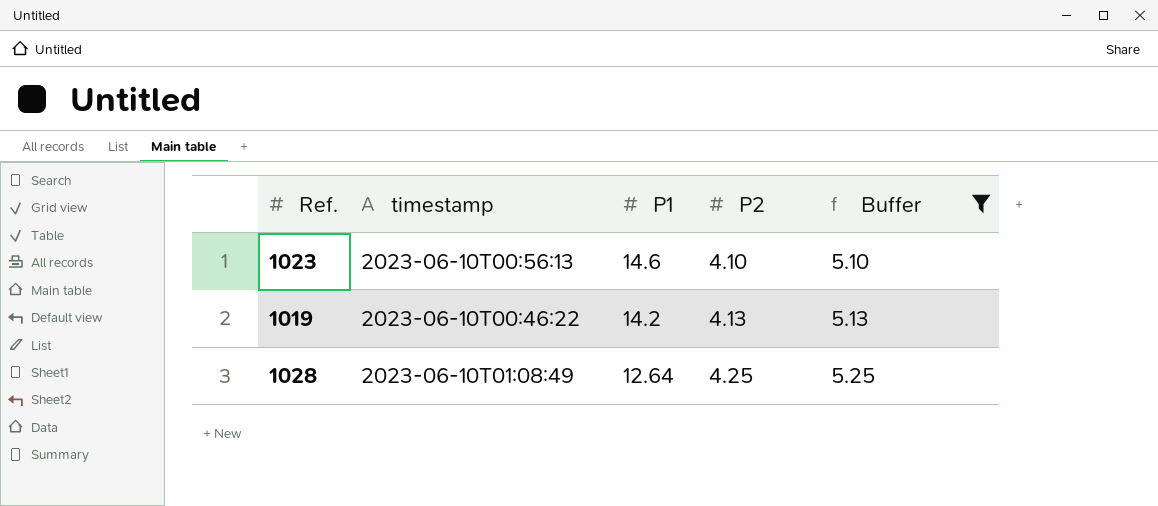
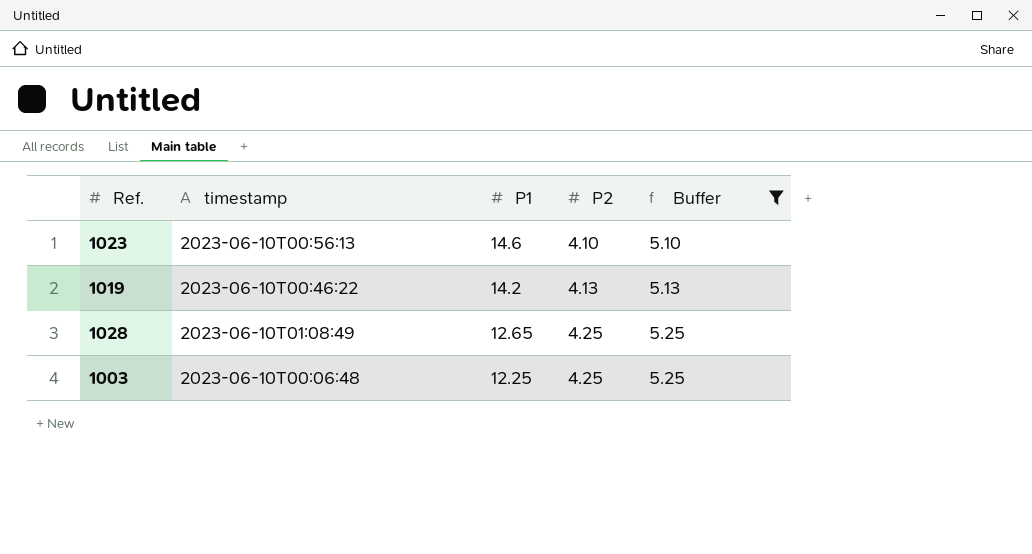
1028 | P1: 12.64 -> 12.65
row 1003: none -> 2023-06-10T00:06:48 | 12.25 | 4.25 | 5.25

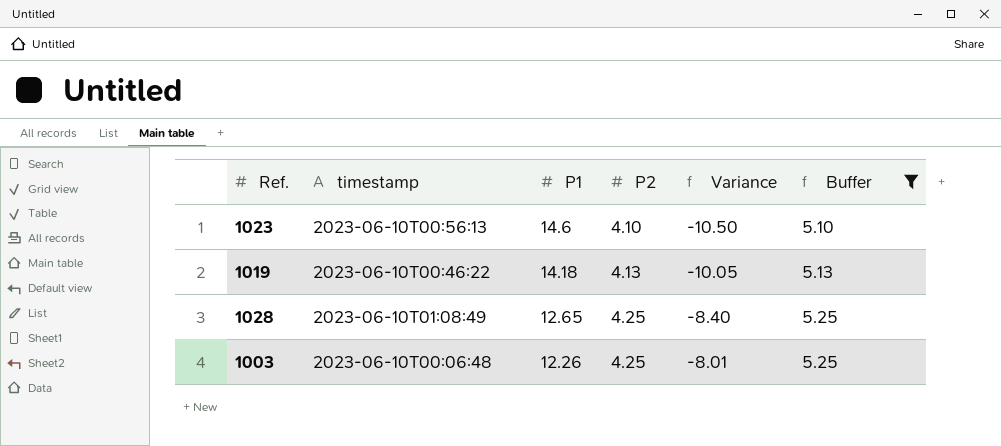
column Variance | formula: none -> [P2] - [P1]
1019 | P1: 14.2 -> 14.18
1003 | P1: 12.25 -> 12.26

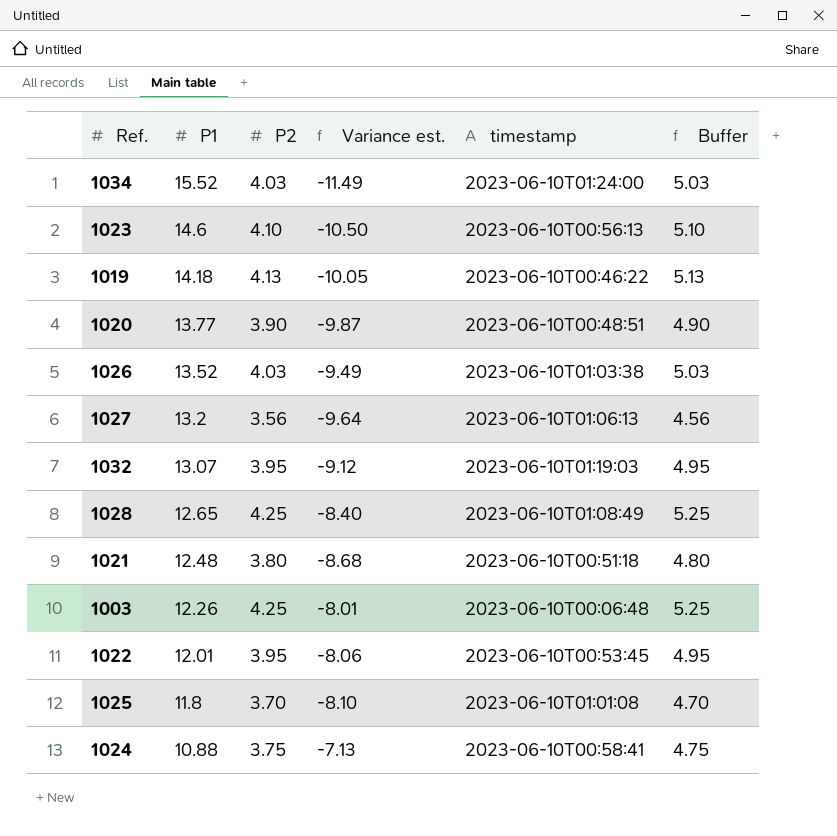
filter: Buffer >= 5.10 -> none
column name: Variance -> Variance est.
column timestamp | position: 2 -> 5

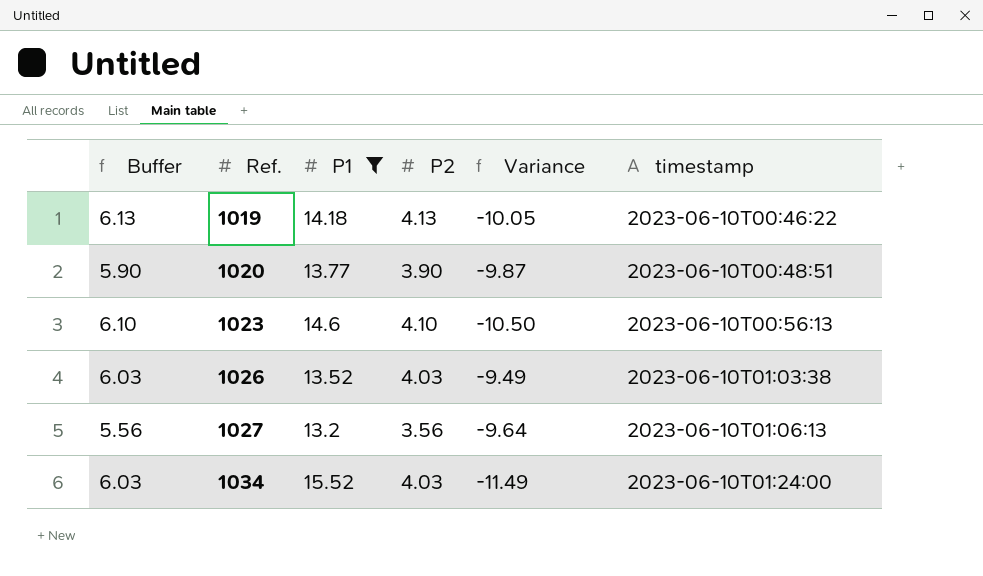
filter: none -> P1 >= 13.2
row order: P1 descending -> Ref. ascending
column Buffer | formula: [P2] + 1 -> [P2] + 2
column Buffer | position: 6 -> 1
column name: Variance est. -> Variance

